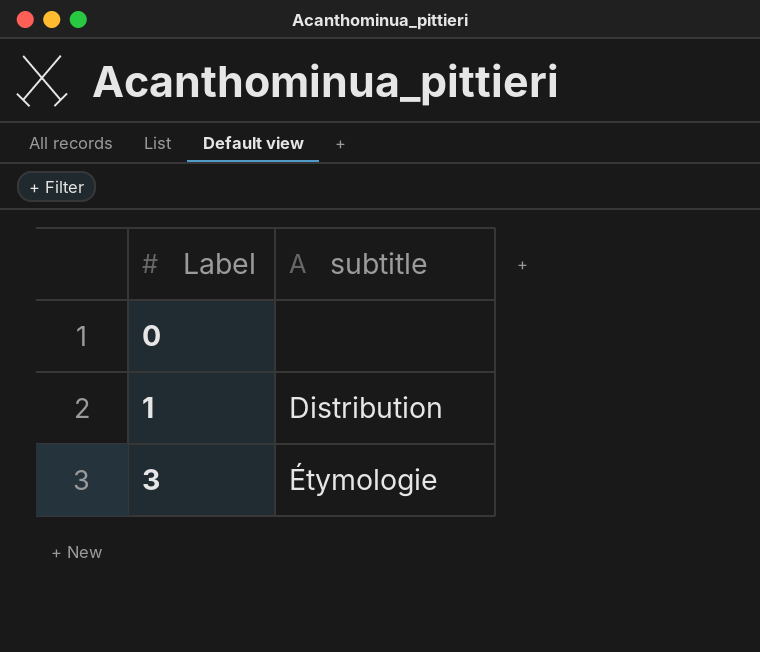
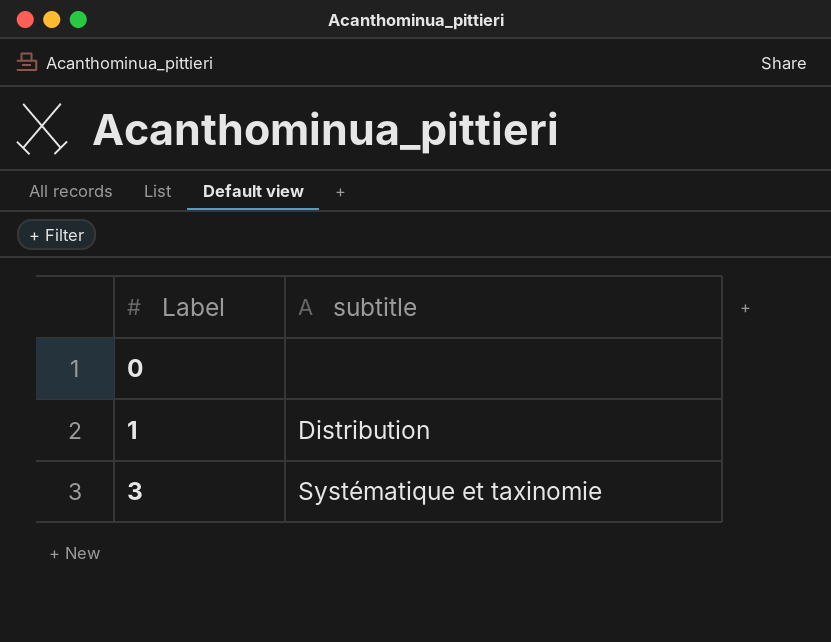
3 | subtitle: Étymologie -> Systématique et taxinomie

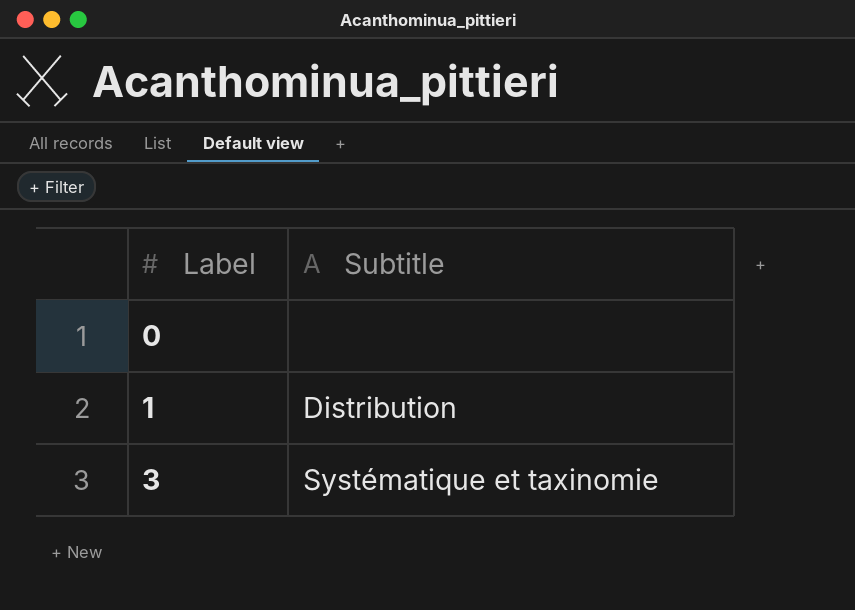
column name: subtitle -> Subtitle

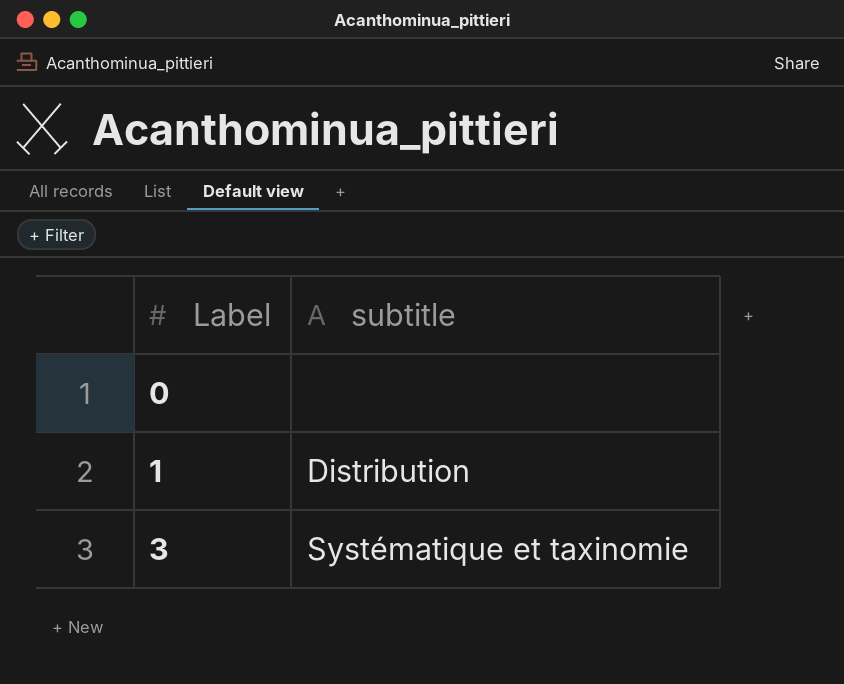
column name: Subtitle -> subtitle

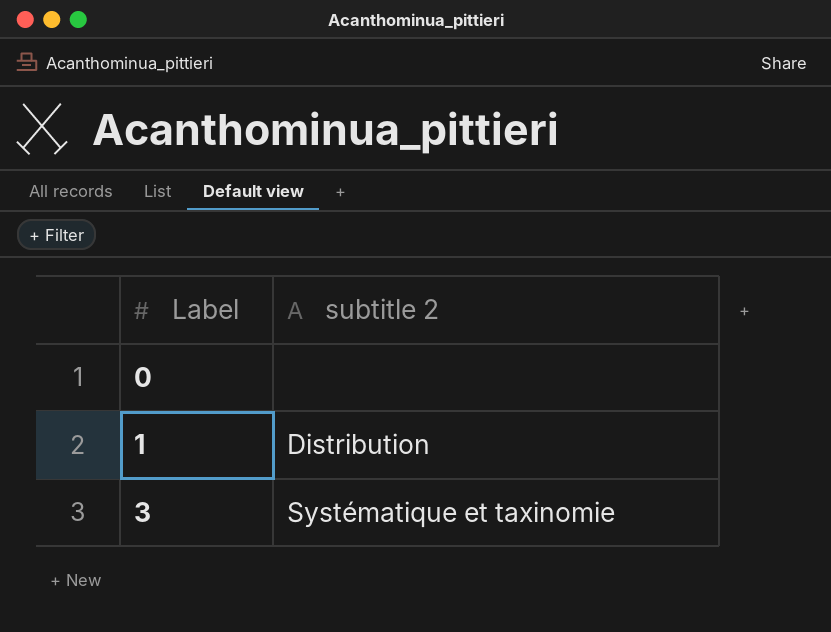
column name: subtitle -> subtitle 2

